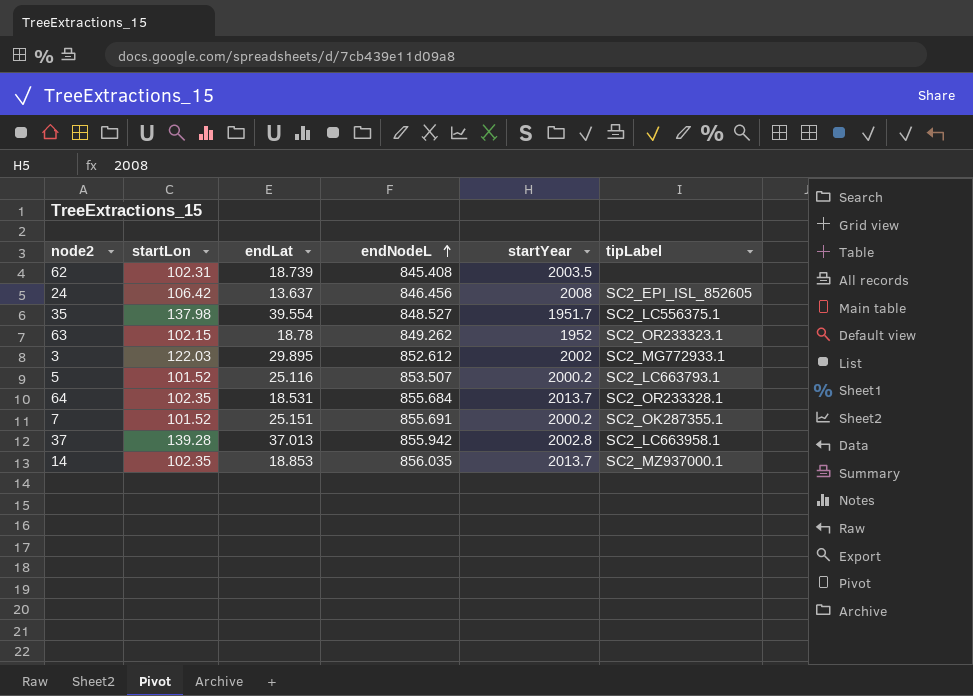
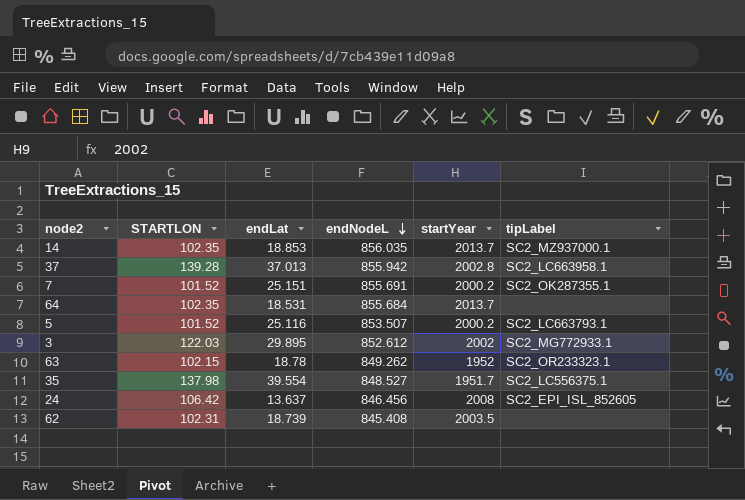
row order: endNodeL ascending -> endNodeL descending
column name: startLon -> STARTLON
64 | tipLabel: SC2_OR233328.1 -> none

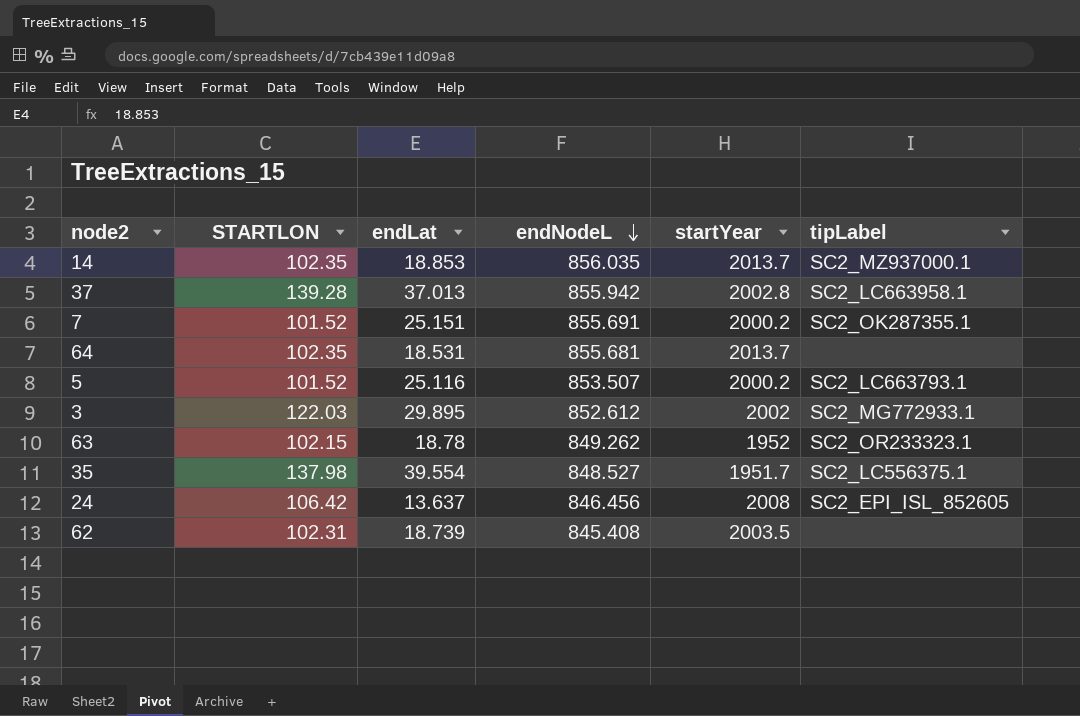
64 | endNodeL: 855.684 -> 855.681

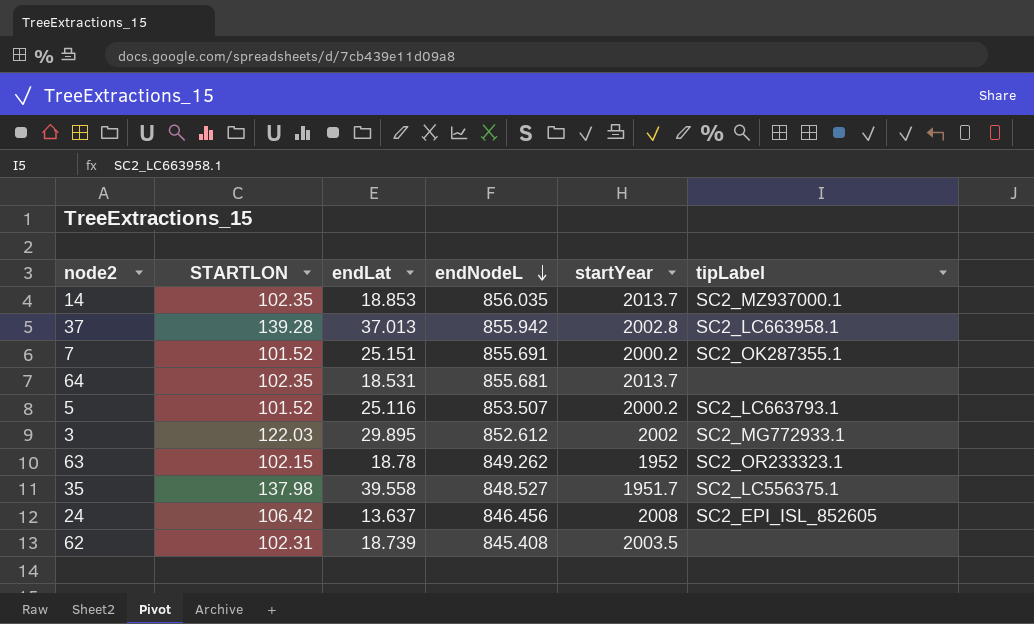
35 | endLat: 39.554 -> 39.558

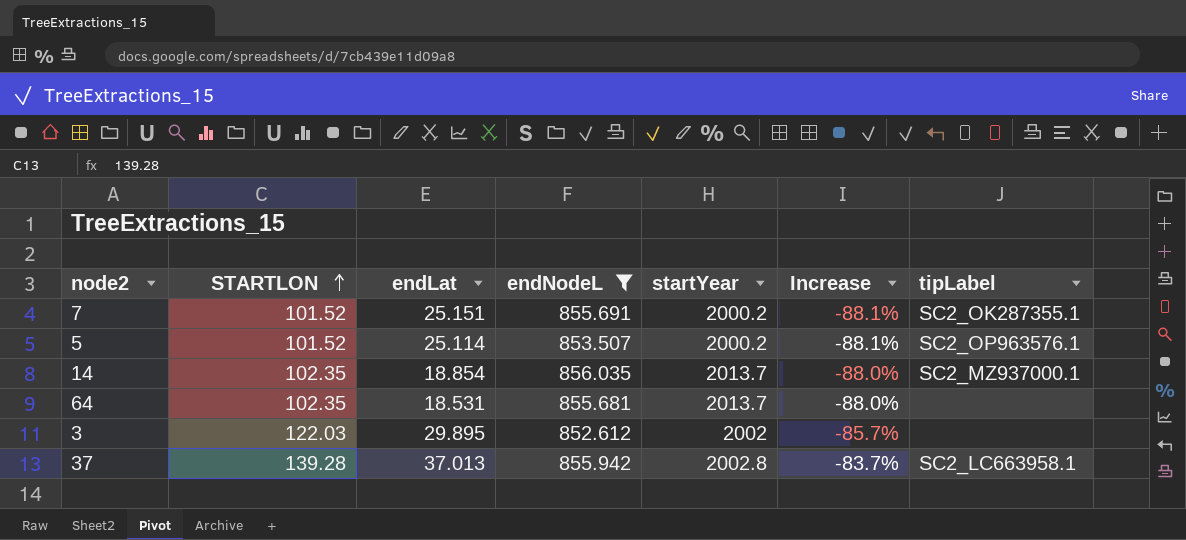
filter: none -> endNodeL >= 852.612
row order: endNodeL descending -> STARTLON ascending
column Increase | formula: none -> ([STARTLON] - [endNodeL]) / [endNodeL]
5 | endLat: 25.116 -> 25.114
5 | tipLabel: SC2_LC663793.1 -> SC2_OP963576.1
14 | endLat: 18.853 -> 18.854
3 | tipLabel: SC2_MG772933.1 -> none

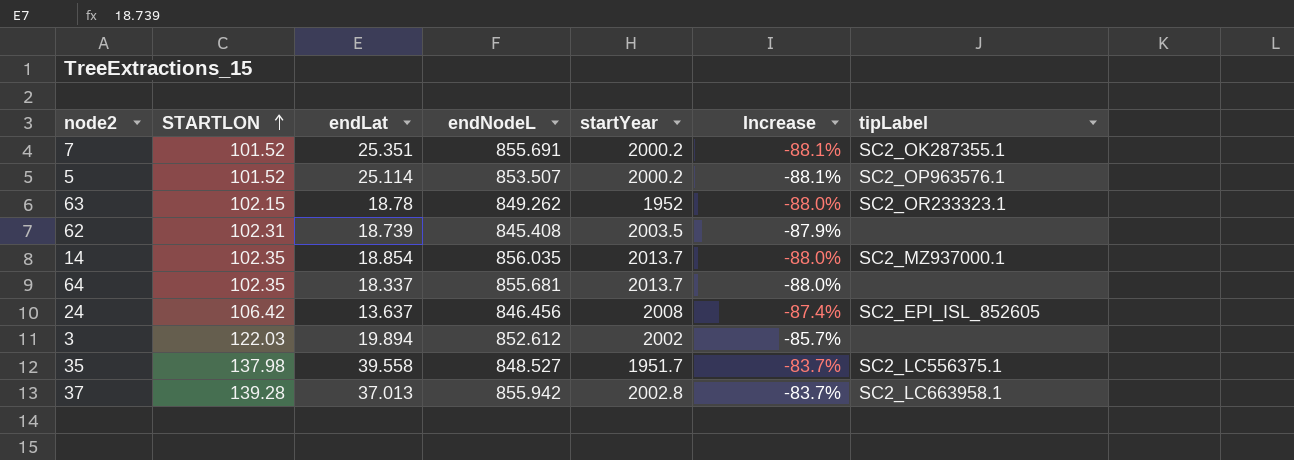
filter: endNodeL >= 852.612 -> none
7 | endLat: 25.151 -> 25.351
64 | endLat: 18.531 -> 18.337
3 | endLat: 29.895 -> 19.894

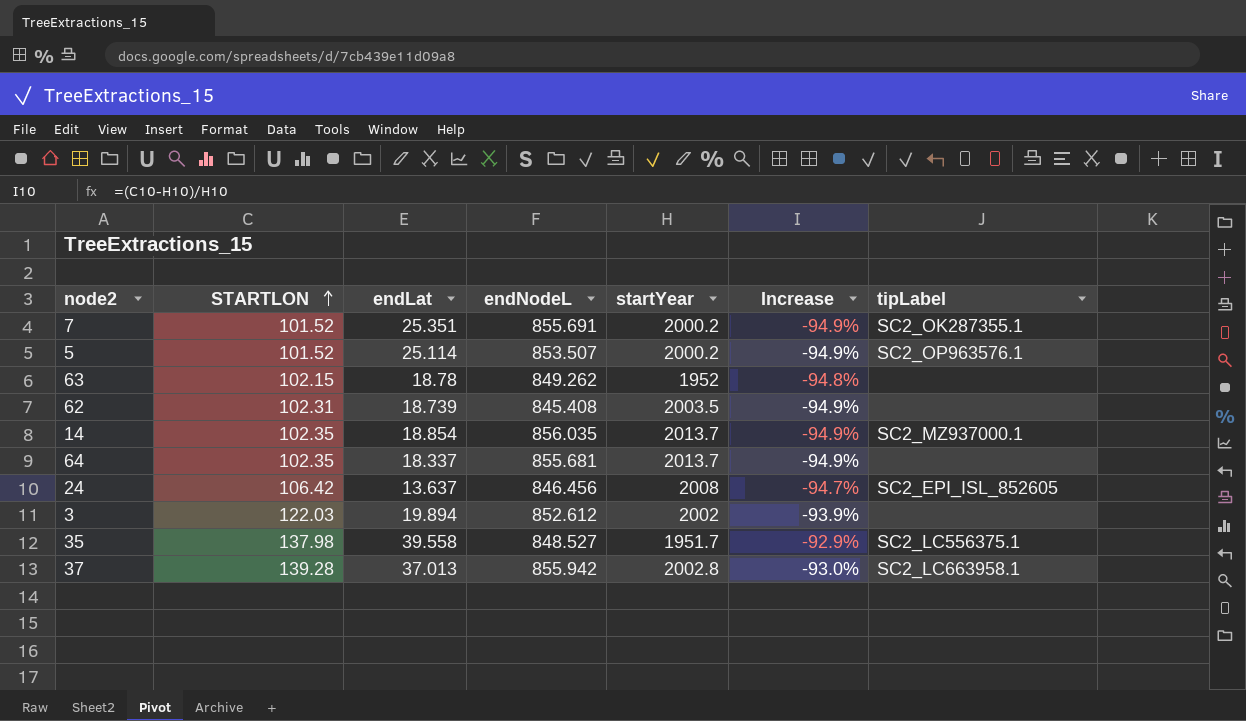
column Increase | formula: ([STARTLON] - [endNodeL]) / [endNodeL] -> ([STARTLON] - [startYear]) / [startYear]
63 | tipLabel: SC2_OR233323.1 -> none

